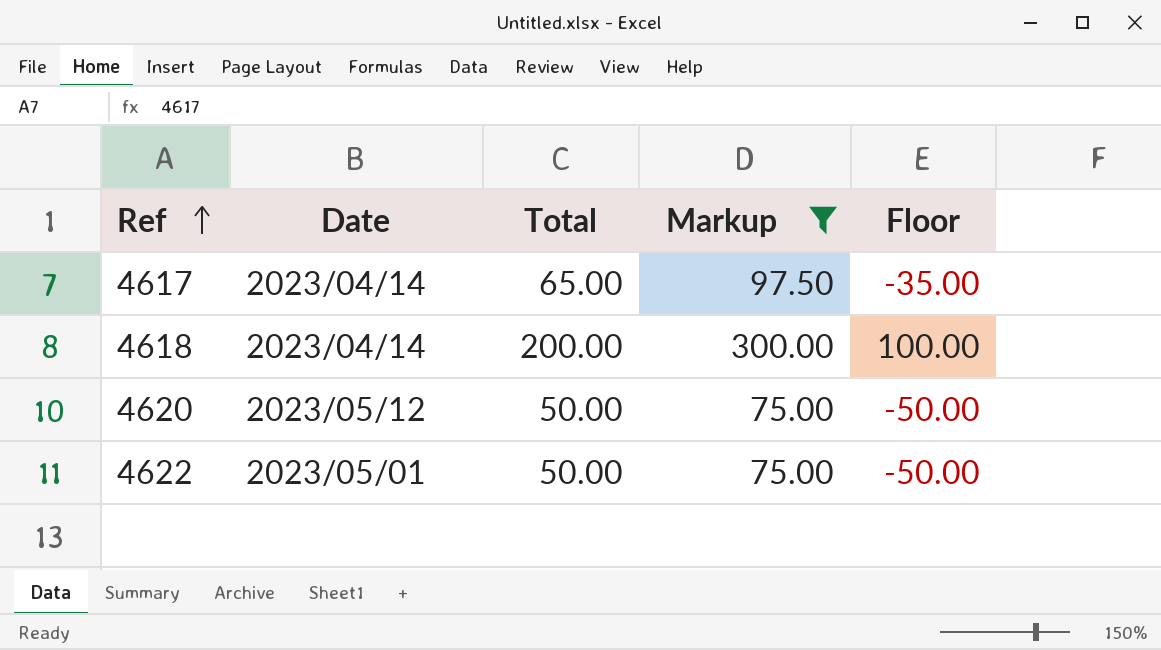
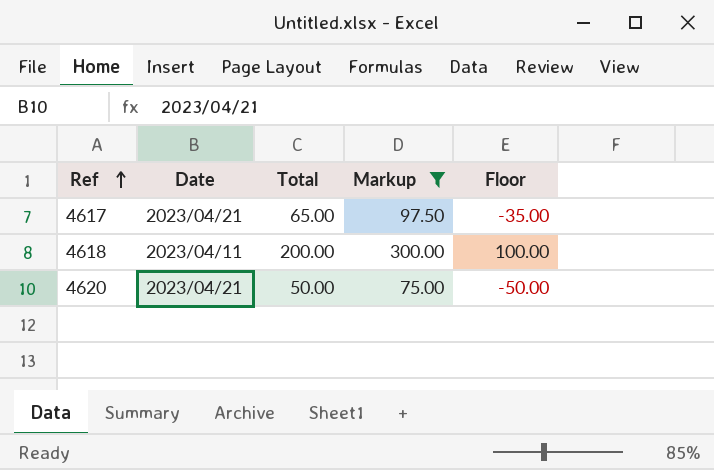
row 4622: 2023/05/01 | 50.00 | 75.00 | -50.00 -> none
4617 | Date: 2023/04/14 -> 2023/04/21
4618 | Date: 2023/04/14 -> 2023/04/11
4620 | Date: 2023/05/12 -> 2023/04/21

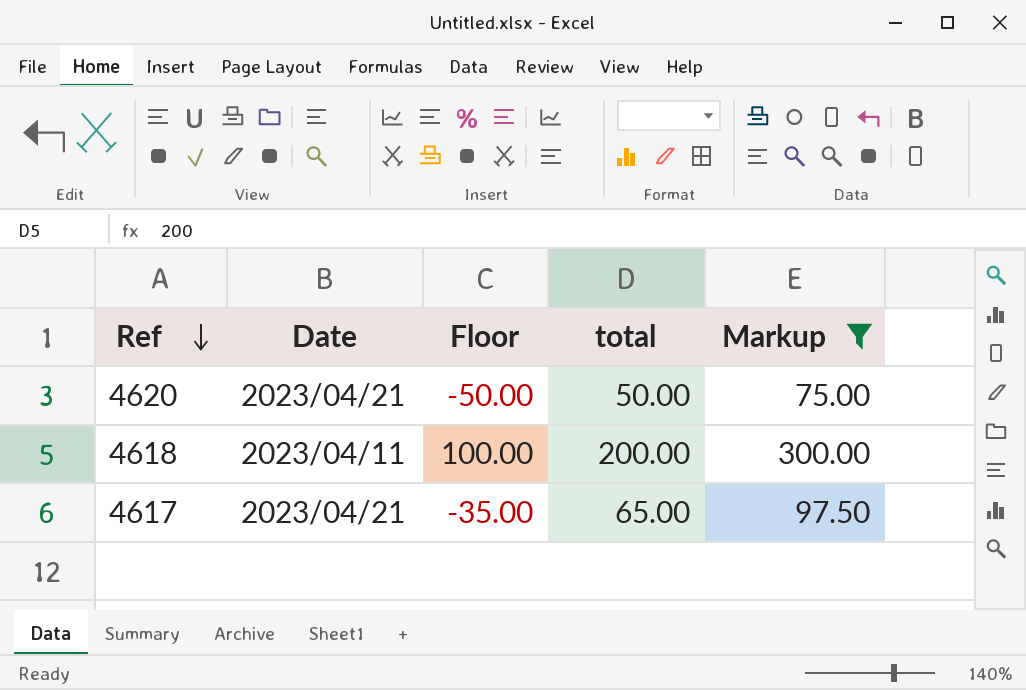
row order: Ref ascending -> Ref descending
column Floor | position: 5 -> 3
column name: Total -> total

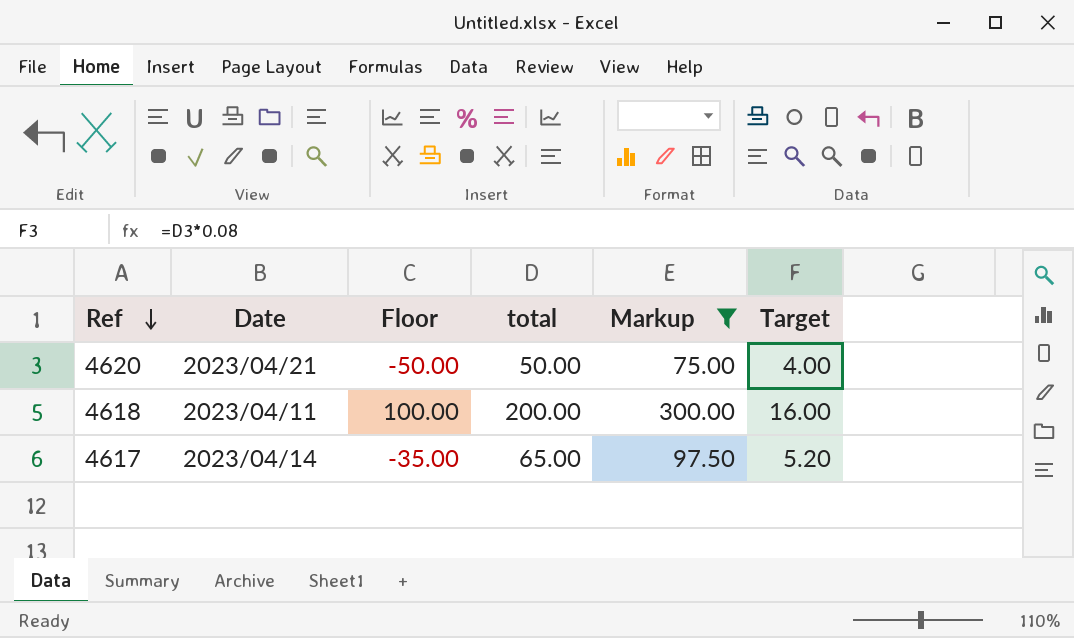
column Target | formula: none -> [total] * 0.08
4617 | Date: 2023/04/21 -> 2023/04/14

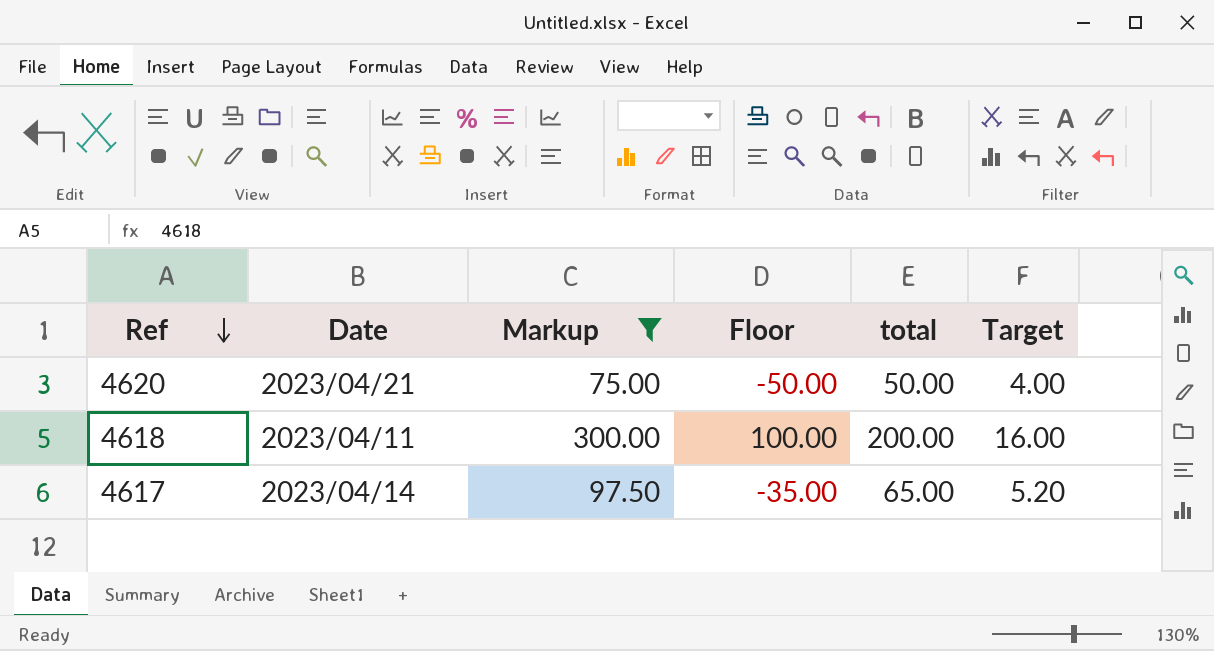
column Markup | position: 5 -> 3

